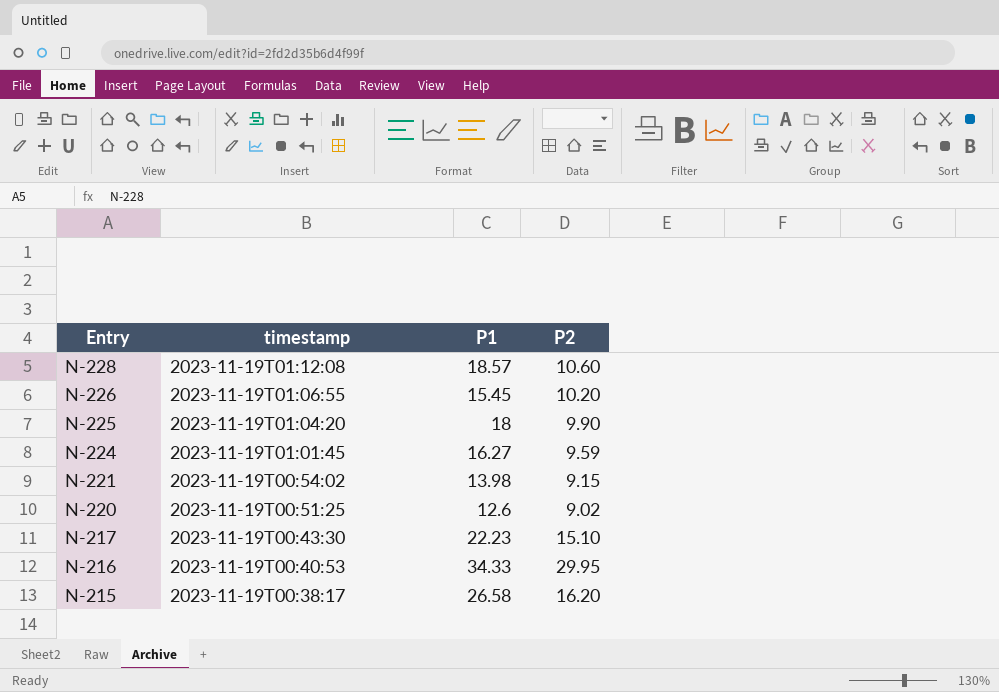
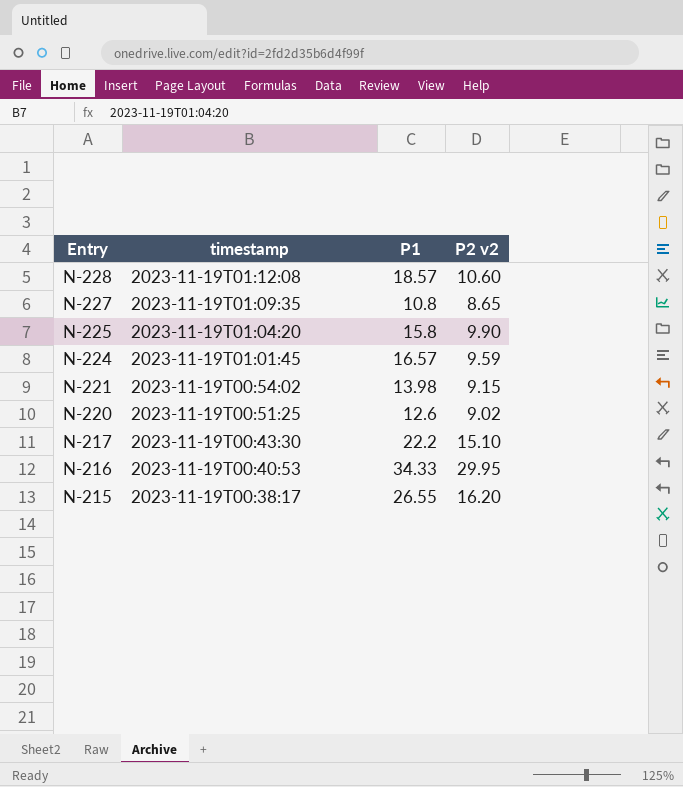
column name: P2 -> P2 v2
row N-226: 2023-11-19T01:06:55 | 15.45 | 10.20 -> none
row N-227: none -> 2023-11-19T01:09:35 | 10.8 | 8.65
N-225 | P1: 18 -> 15.8
N-224 | P1: 16.27 -> 16.57
N-217 | P1: 22.23 -> 22.2
N-215 | P1: 26.58 -> 26.55

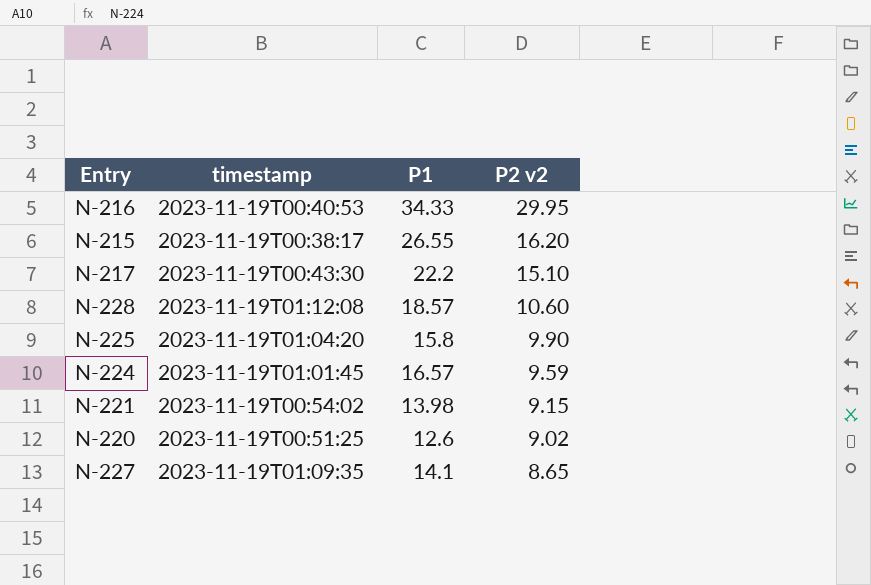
row order: Entry descending -> P2 v2 descending
N-227 | P1: 10.8 -> 14.1

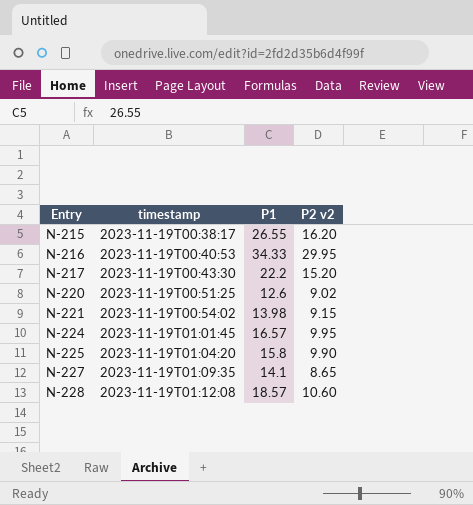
row order: P2 v2 descending -> Entry ascending
N-217 | P2 v2: 15.10 -> 15.20
N-224 | P2 v2: 9.59 -> 9.95

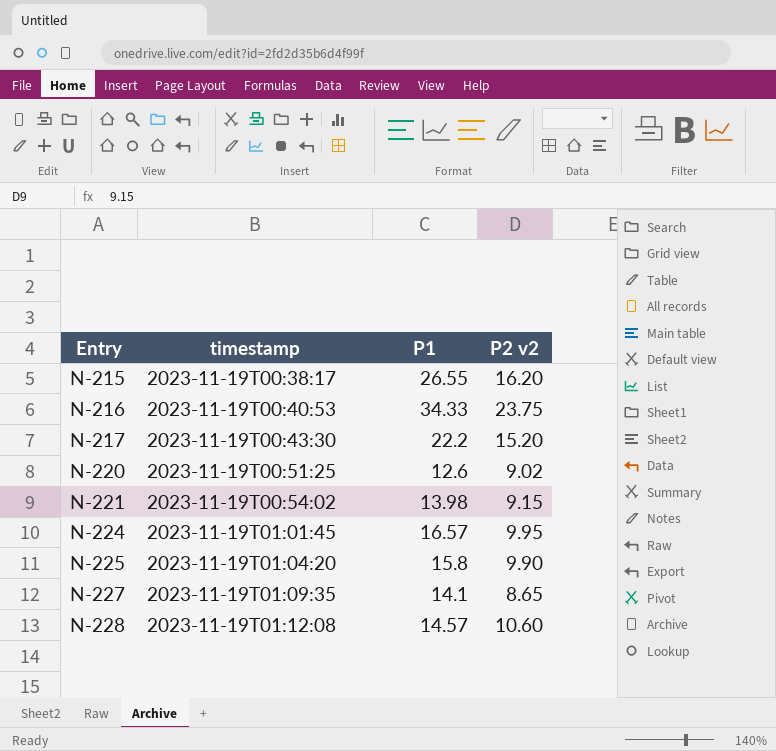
N-216 | P2 v2: 29.95 -> 23.75
N-228 | P1: 18.57 -> 14.57

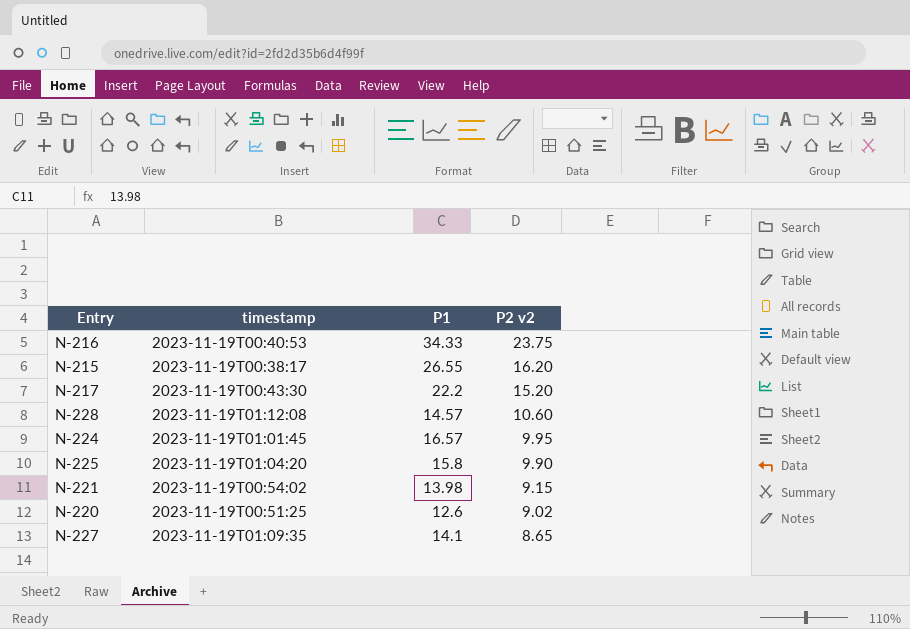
row order: Entry ascending -> P2 v2 descending

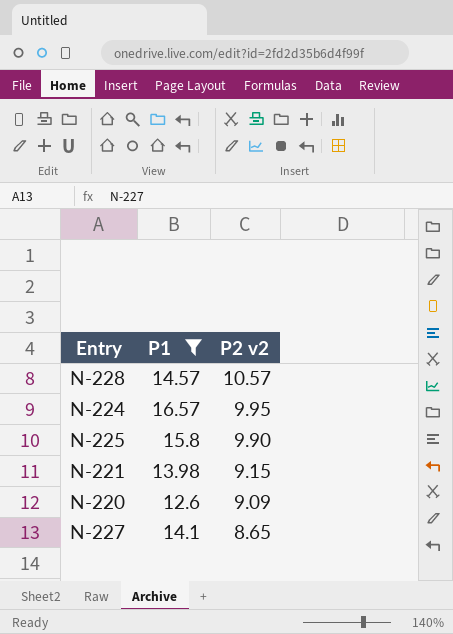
filter: none -> P1 <= 16.57
column timestamp | position: 2 -> none
N-228 | P2 v2: 10.60 -> 10.57
N-220 | P2 v2: 9.02 -> 9.09

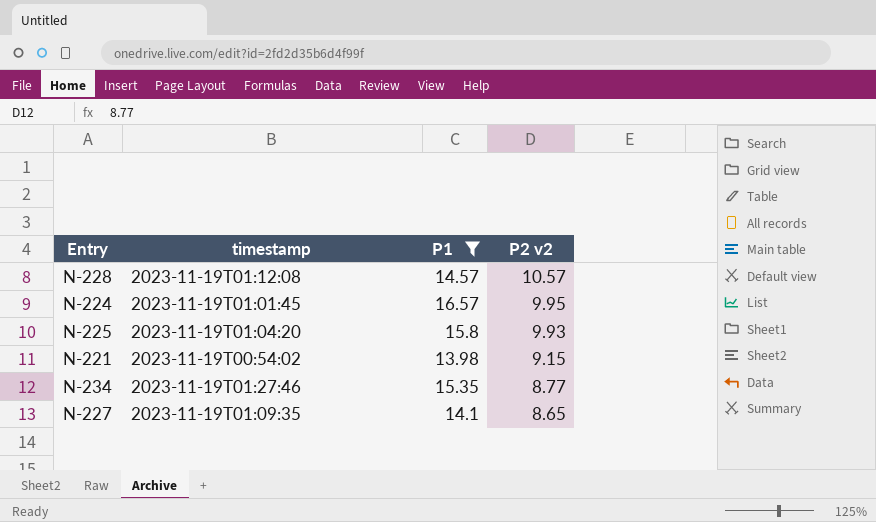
column timestamp | position: none -> 2
row N-220: 12.6 | 9.09 -> none
N-225 | P2 v2: 9.90 -> 9.93
row N-234: none -> 2023-11-19T01:27:46 | 15.35 | 8.77

